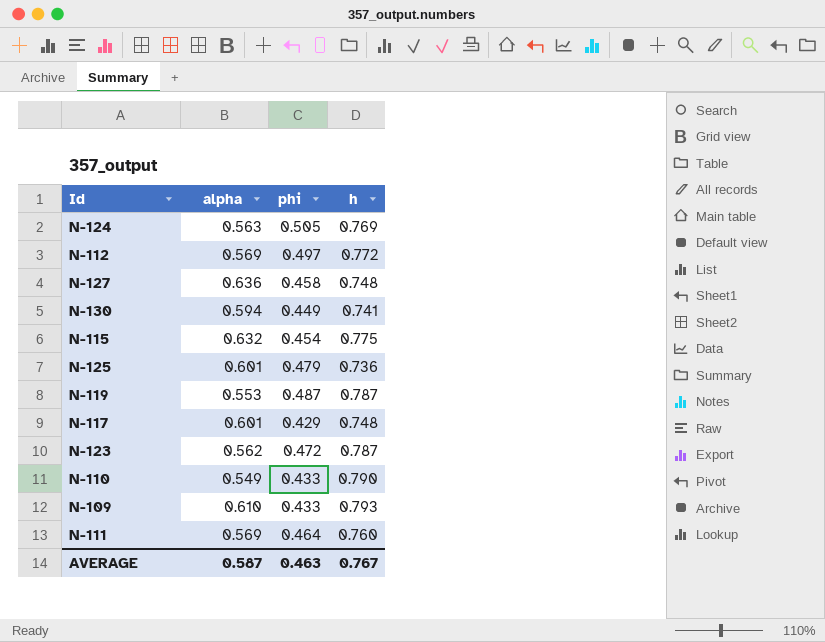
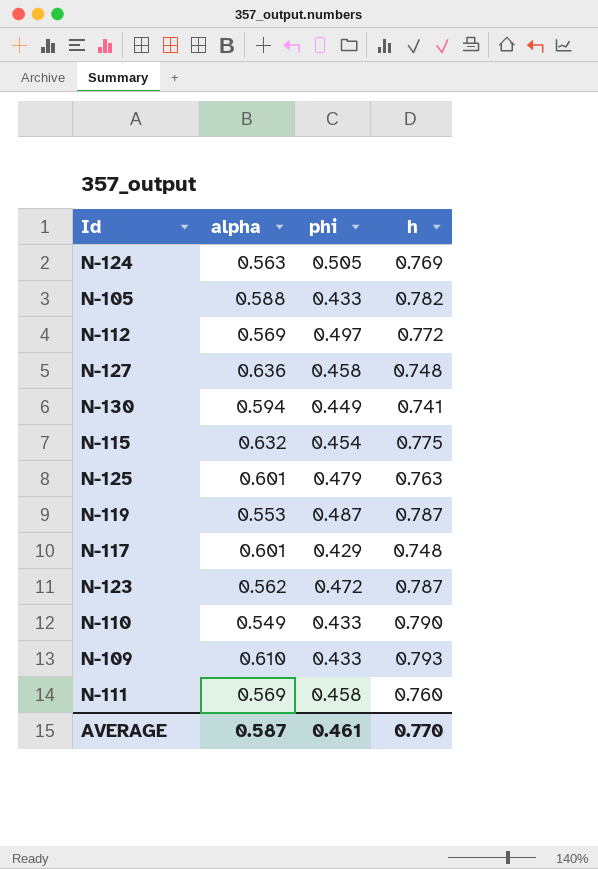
row N-105: none -> 0.588 | 0.433 | 0.782
N-125 | h: 0.736 -> 0.763
N-111 | phi: 0.464 -> 0.458
AVERAGE | phi: 0.463 -> 0.461
AVERAGE | h: 0.767 -> 0.770

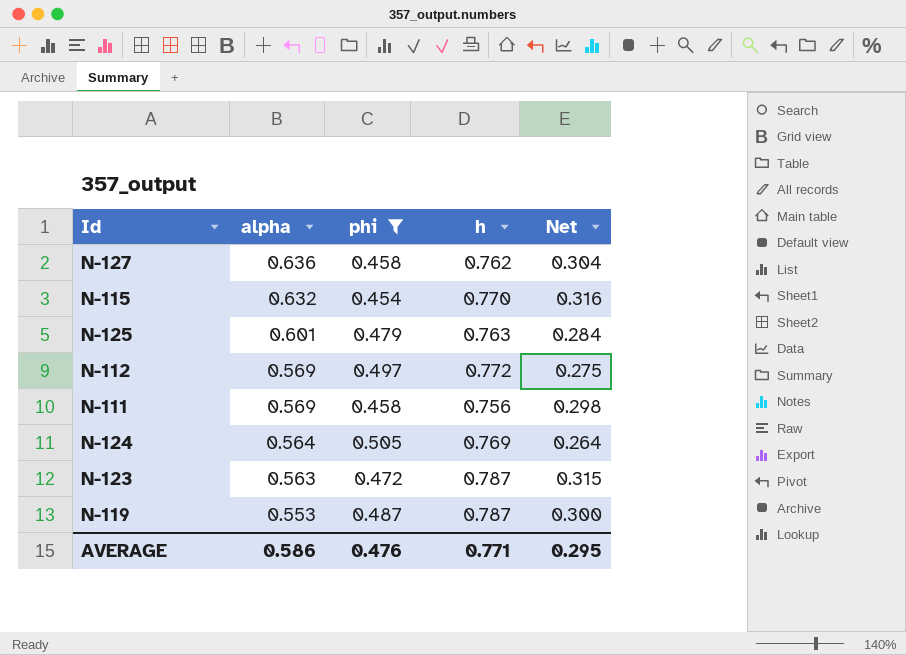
filter: none -> phi >= 0.454
row order: none -> alpha descending
column Net | formula: none -> [h] - [phi]
N-127 | h: 0.748 -> 0.762
N-115 | h: 0.775 -> 0.770
N-111 | h: 0.760 -> 0.756
N-124 | alpha: 0.563 -> 0.564
N-123 | alpha: 0.562 -> 0.563
AVERAGE | alpha: 0.587 -> 0.586
AVERAGE | phi: 0.461 -> 0.476
AVERAGE | h: 0.770 -> 0.771

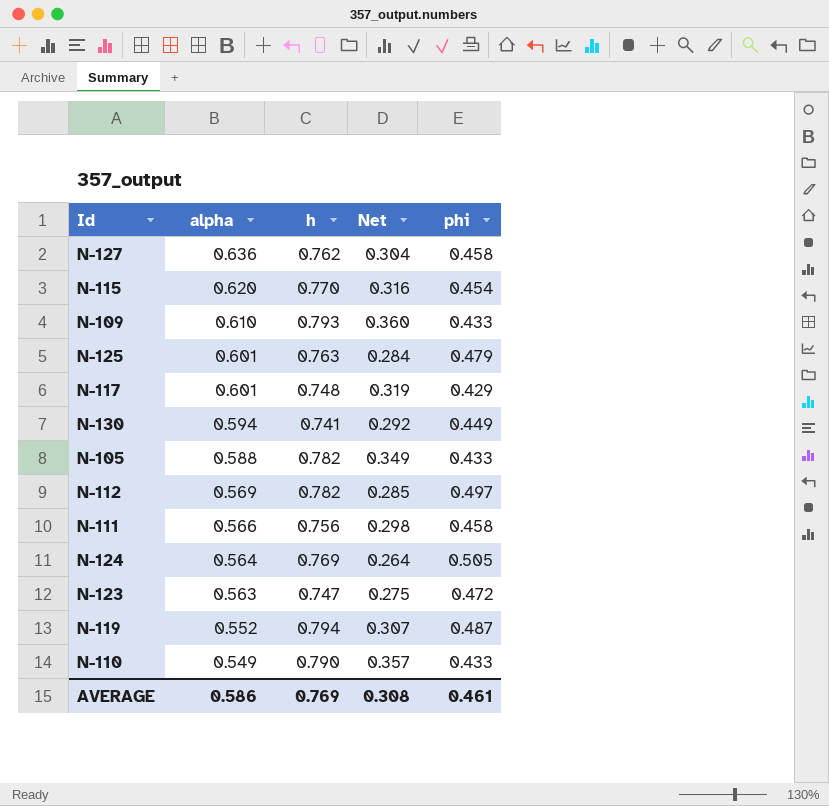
filter: phi >= 0.454 -> none
column phi | position: 3 -> 5
N-115 | alpha: 0.632 -> 0.620
N-112 | h: 0.772 -> 0.782
N-112 | Net: 0.275 -> 0.285
N-111 | alpha: 0.569 -> 0.566
N-123 | h: 0.787 -> 0.747
N-123 | Net: 0.315 -> 0.275
N-119 | alpha: 0.553 -> 0.552
N-119 | h: 0.787 -> 0.794
N-119 | Net: 0.300 -> 0.307
AVERAGE | h: 0.771 -> 0.769
AVERAGE | Net: 0.295 -> 0.308
AVERAGE | phi: 0.476 -> 0.461

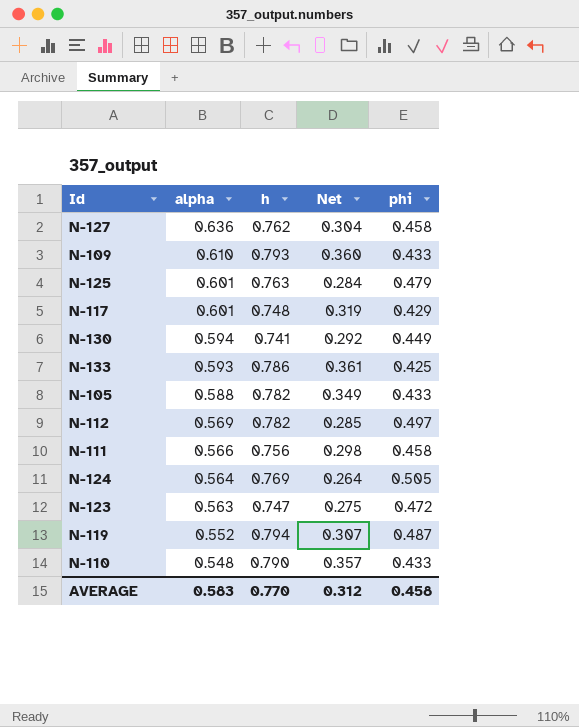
row N-115: 0.620 | 0.770 | 0.316 | 0.454 -> none
row N-133: none -> 0.593 | 0.786 | 0.361 | 0.425
N-110 | alpha: 0.549 -> 0.548
AVERAGE | alpha: 0.586 -> 0.583
AVERAGE | h: 0.769 -> 0.770
AVERAGE | Net: 0.308 -> 0.312
AVERAGE | phi: 0.461 -> 0.458

